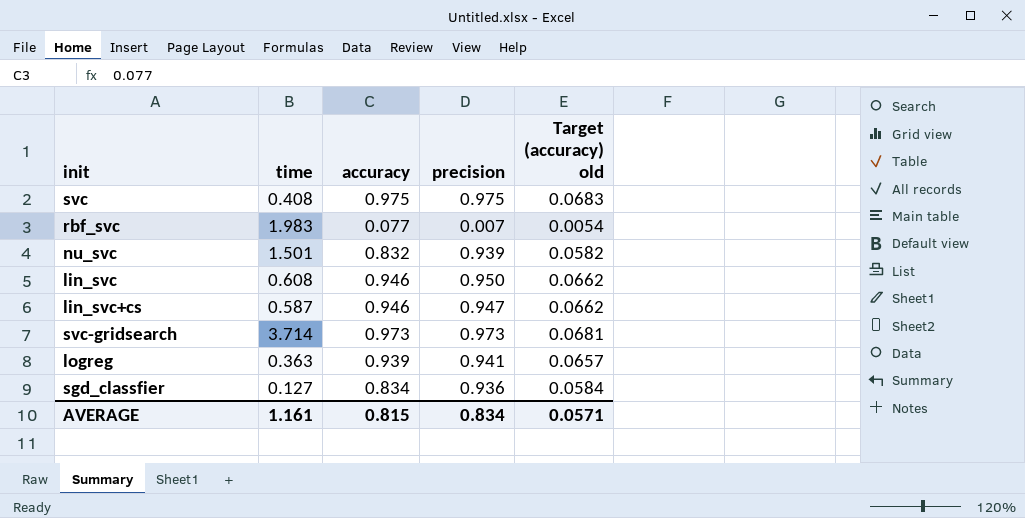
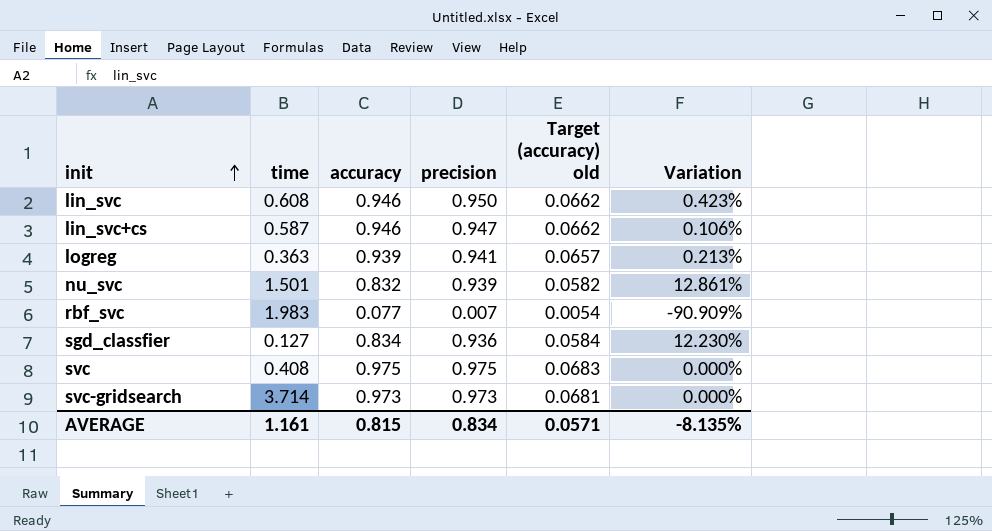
row order: none -> init ascending
column Variation | formula: none -> ([precision] - [accuracy]) / [accuracy]

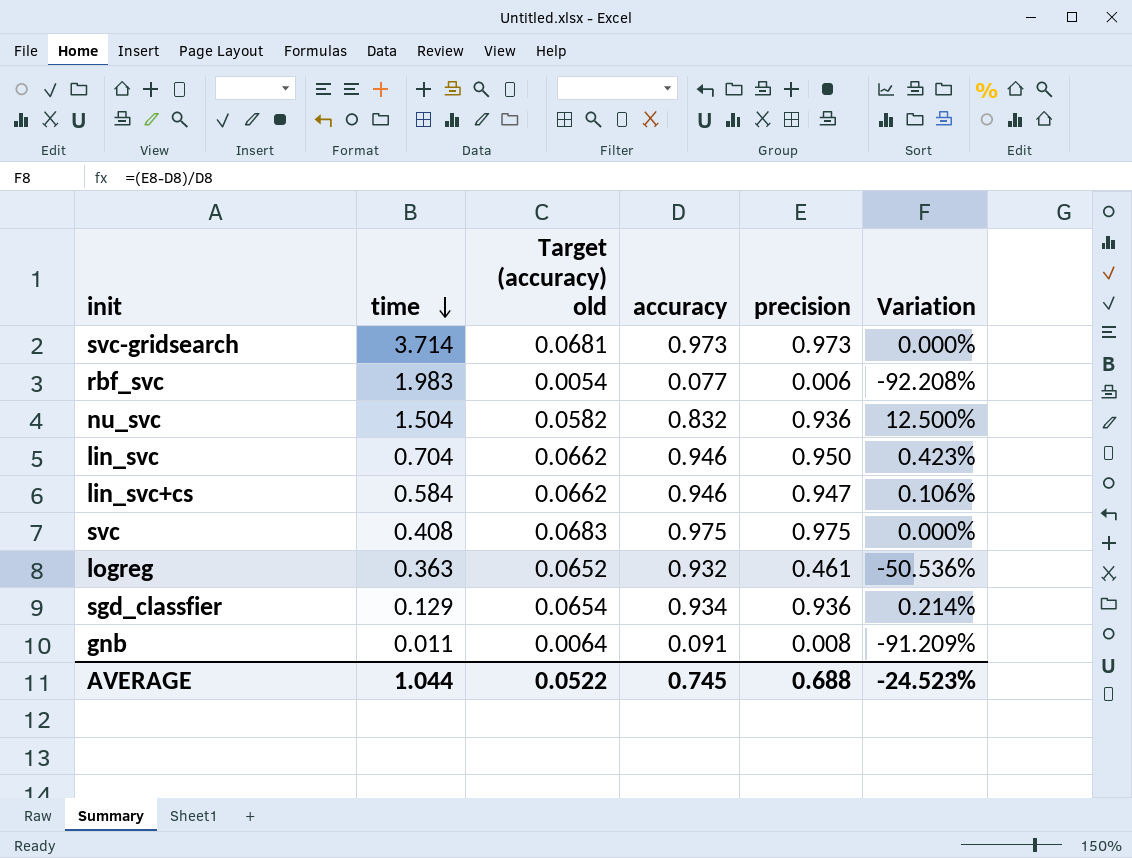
row order: init ascending -> time descending
column Target (accuracy) old | position: 5 -> 3
rbf_svc | precision: 0.007 -> 0.006
rbf_svc | Variation: -90.909% -> -92.208%
nu_svc | time: 1.501 -> 1.504
nu_svc | precision: 0.939 -> 0.936
nu_svc | Variation: 12.861% -> 12.500%
lin_svc | time: 0.608 -> 0.704
lin_svc+cs | time: 0.587 -> 0.584
logreg | Target (accuracy) old: 0.0657 -> 0.0652
logreg | accuracy: 0.939 -> 0.932
logreg | precision: 0.941 -> 0.461
logreg | Variation: 0.213% -> -50.536%
sgd_classfier | time: 0.127 -> 0.129
sgd_classfier | Target (accuracy) old: 0.0584 -> 0.0654
sgd_classfier | accuracy: 0.834 -> 0.934
sgd_classfier | Variation: 12.230% -> 0.214%
row gnb: none -> 0.011 | 0.0064 | 0.091 | 0.008 | -91.209%
AVERAGE | time: 1.161 -> 1.044
AVERAGE | Target (accuracy) old: 0.0571 -> 0.0522
AVERAGE | accuracy: 0.815 -> 0.745
AVERAGE | precision: 0.834 -> 0.688
AVERAGE | Variation: -8.135% -> -24.523%

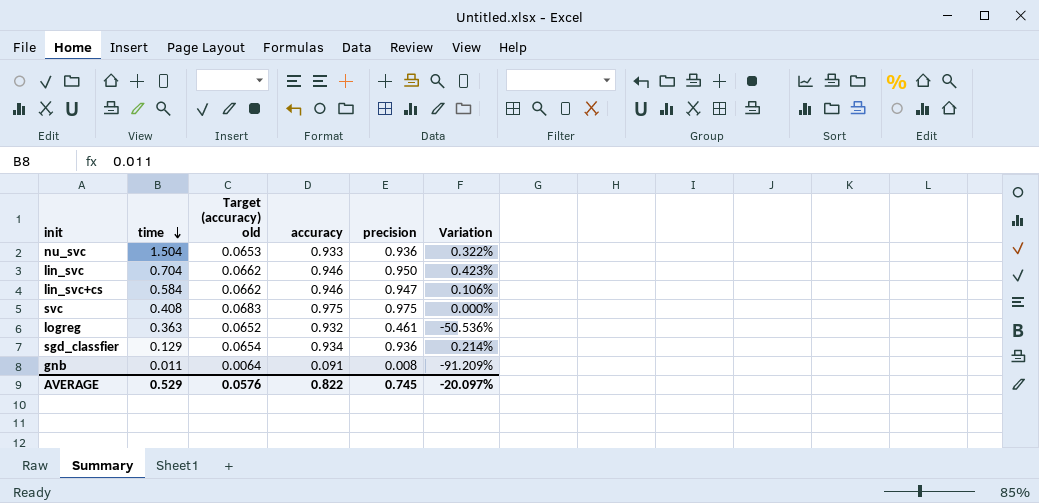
row svc-gridsearch: 3.714 | 0.0681 | 0.973 | 0.973 | 0.000% -> none
row rbf_svc: 1.983 | 0.0054 | 0.077 | 0.006 | -92.208% -> none
nu_svc | Target (accuracy) old: 0.0582 -> 0.0653
nu_svc | accuracy: 0.832 -> 0.933
nu_svc | Variation: 12.500% -> 0.322%
AVERAGE | time: 1.044 -> 0.529
AVERAGE | Target (accuracy) old: 0.0522 -> 0.0576
AVERAGE | accuracy: 0.745 -> 0.822
AVERAGE | precision: 0.688 -> 0.745
AVERAGE | Variation: -24.523% -> -20.097%

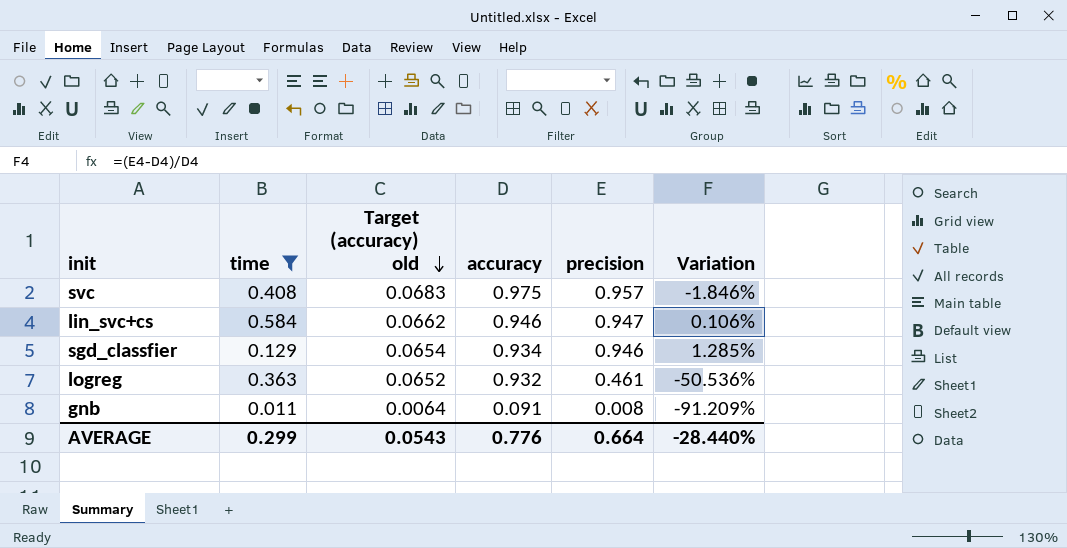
filter: none -> time <= 0.584
row order: time descending -> Target (accuracy) old descending
svc | precision: 0.975 -> 0.957
svc | Variation: 0.000% -> -1.846%
sgd_classfier | precision: 0.936 -> 0.946
sgd_classfier | Variation: 0.214% -> 1.285%
AVERAGE | time: 0.529 -> 0.299
AVERAGE | Target (accuracy) old: 0.0576 -> 0.0543
AVERAGE | accuracy: 0.822 -> 0.776
AVERAGE | precision: 0.745 -> 0.664
AVERAGE | Variation: -20.097% -> -28.440%

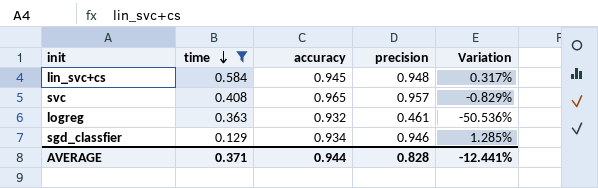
row order: Target (accuracy) old descending -> time descending
column Target (accuracy) old | formula: [accuracy] * 0.07 -> none
row gnb: 0.011 | 0.0064 | 0.091 | 0.008 | -91.209% -> none
lin_svc+cs | accuracy: 0.946 -> 0.945
lin_svc+cs | precision: 0.947 -> 0.948
lin_svc+cs | Variation: 0.106% -> 0.317%
svc | accuracy: 0.975 -> 0.965
svc | Variation: -1.846% -> -0.829%
AVERAGE | time: 0.299 -> 0.371
AVERAGE | accuracy: 0.776 -> 0.944
AVERAGE | precision: 0.664 -> 0.828
AVERAGE | Variation: -28.440% -> -12.441%

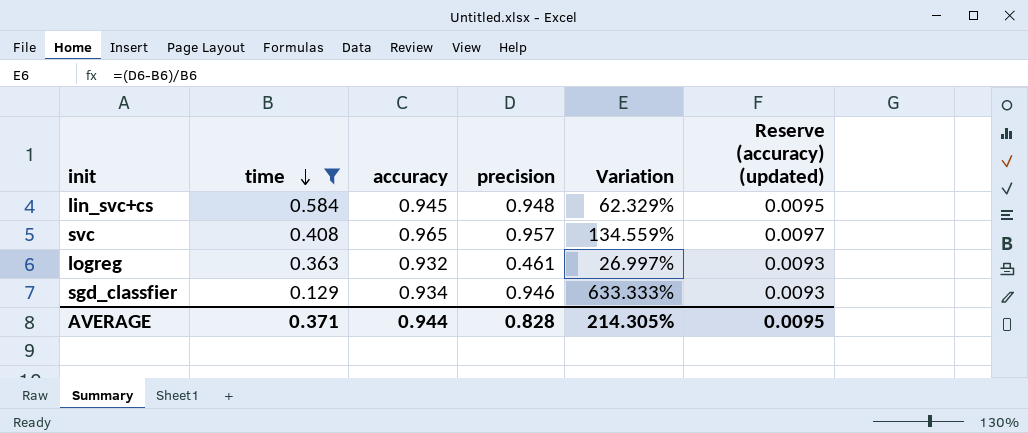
column Variation | formula: ([precision] - [accuracy]) / [accuracy] -> ([precision] - [time]) / [time]
column Reserve (accuracy) (updated) | formula: none -> [accuracy] * 0.01
AVERAGE | Variation: -12.441% -> 214.305%

